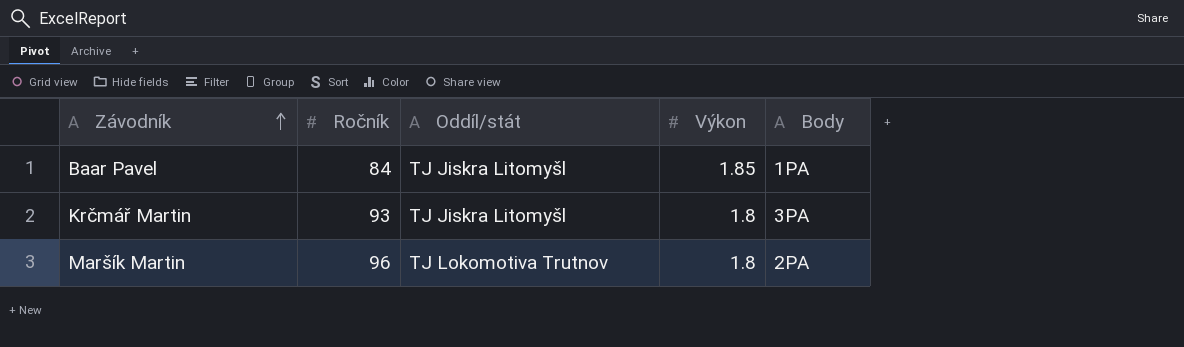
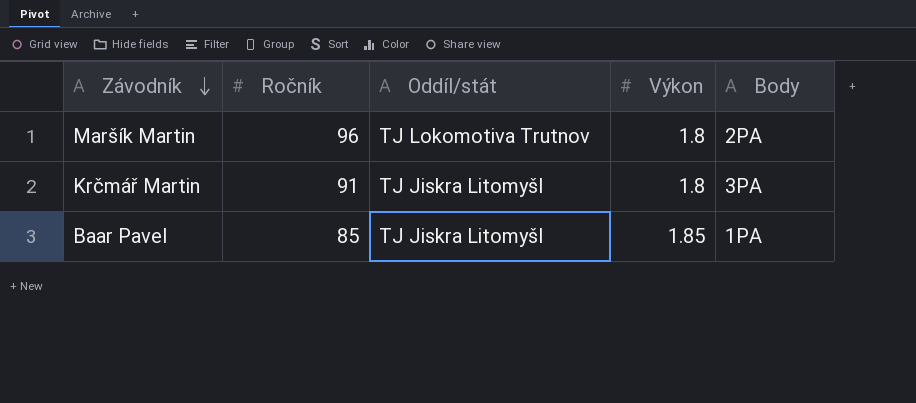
row order: Závodník ascending -> Závodník descending
Krčmář Martin | Ročník: 93 -> 91
Baar Pavel | Ročník: 84 -> 85

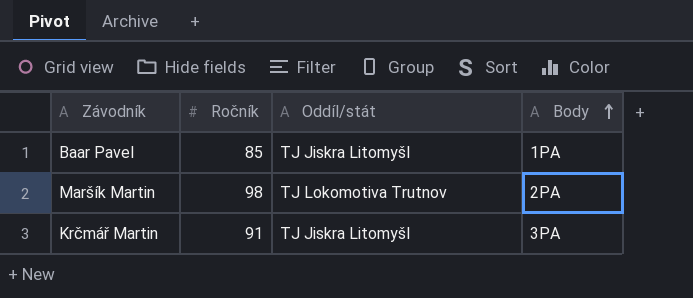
row order: Závodník descending -> Body ascending
column Výkon | position: 4 -> none
Maršík Martin | Ročník: 96 -> 98

